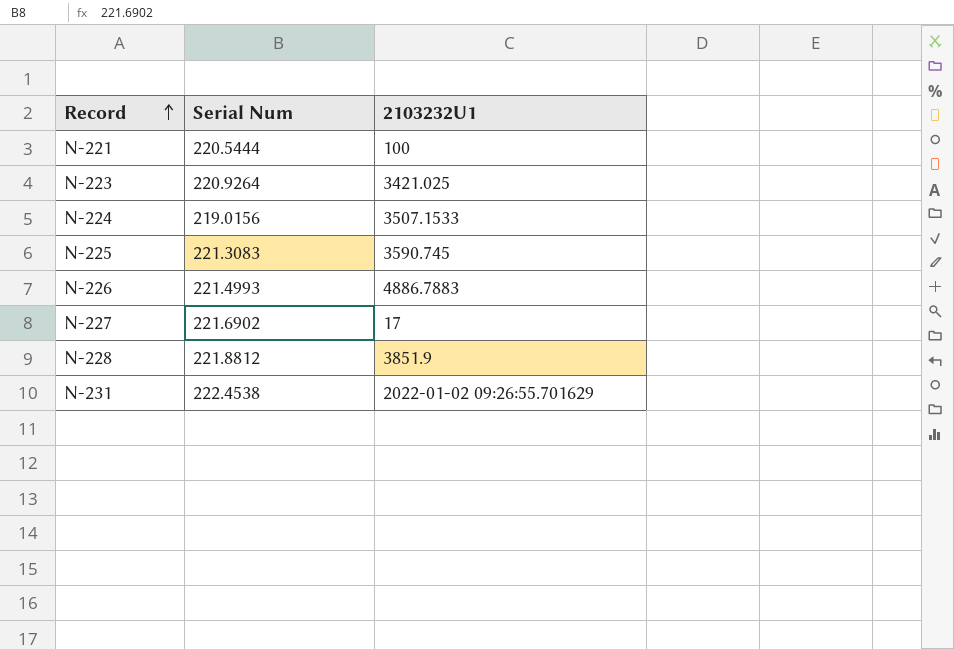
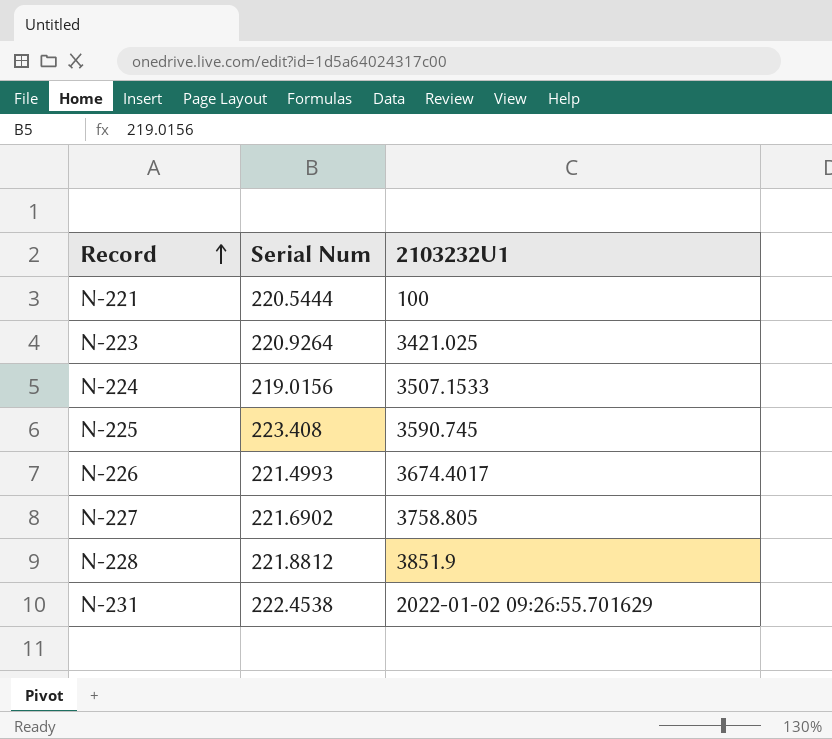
N-225 | Serial Num: 221.3083 -> 223.408
N-226 | 2103232U1: 4886.7883 -> 3674.4017
N-227 | 2103232U1: 17 -> 3758.805

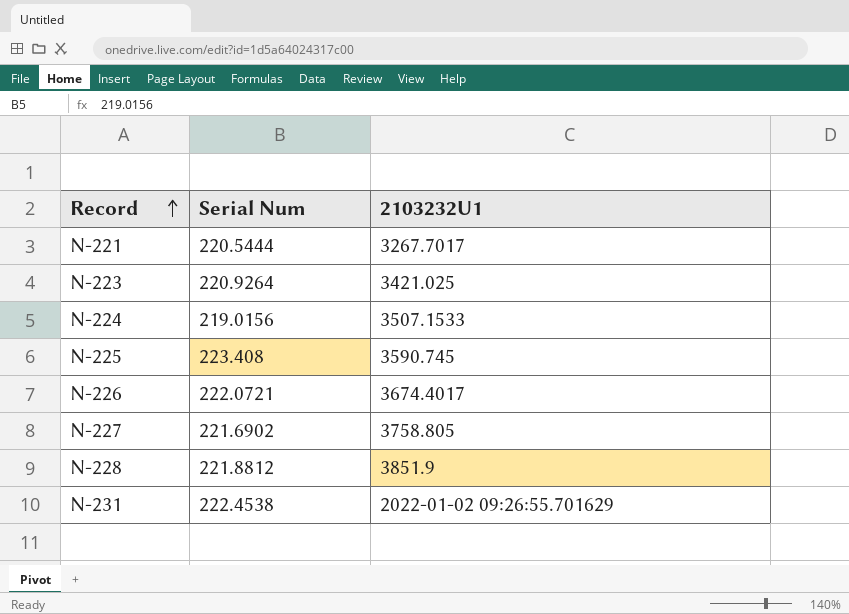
N-221 | 2103232U1: 100 -> 3267.7017
N-226 | Serial Num: 221.4993 -> 222.0721

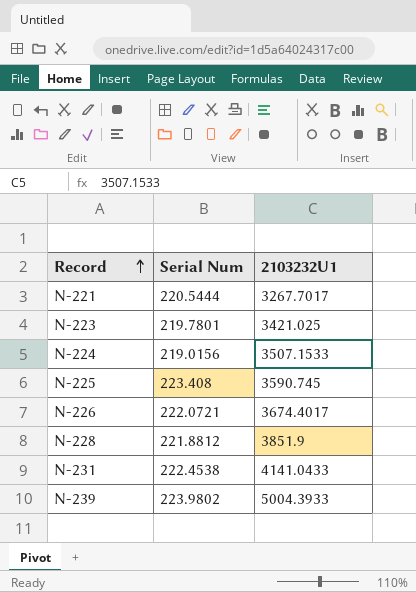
row N-227: 221.6902 | 3758.805 -> none
N-223 | Serial Num: 220.9264 -> 219.7801
N-231 | 2103232U1: 2022-01-02 09:26:55.701629 -> 4141.0433
row N-239: none -> 223.9802 | 5004.3933

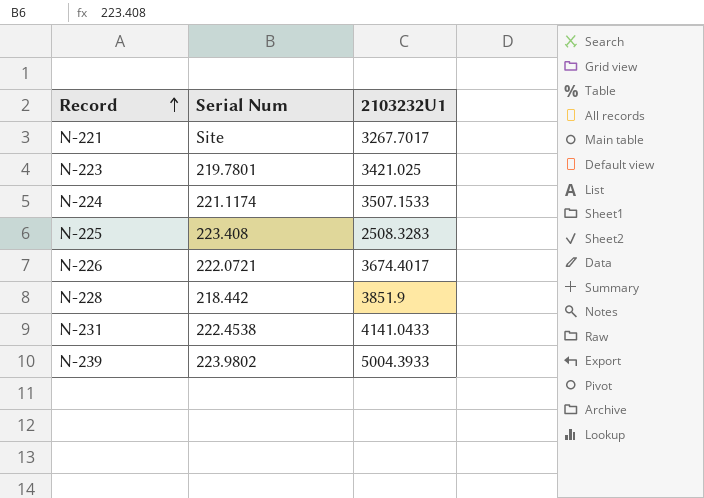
N-221 | Serial Num: 220.5444 -> Site
N-224 | Serial Num: 219.0156 -> 221.1174
N-225 | 2103232U1: 3590.745 -> 2508.3283
N-228 | Serial Num: 221.8812 -> 218.442

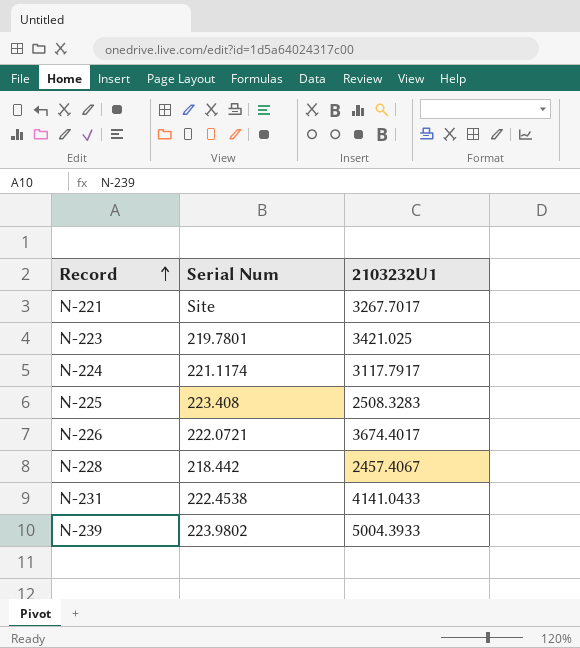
N-224 | 2103232U1: 3507.1533 -> 3117.7917
N-228 | 2103232U1: 3851.9 -> 2457.4067

